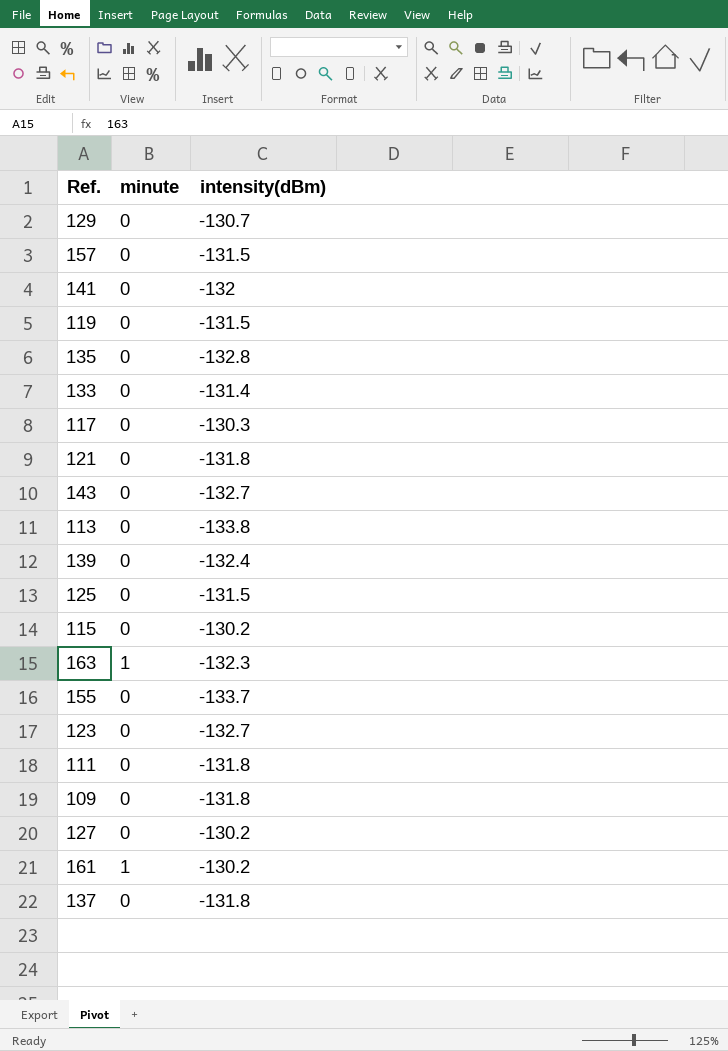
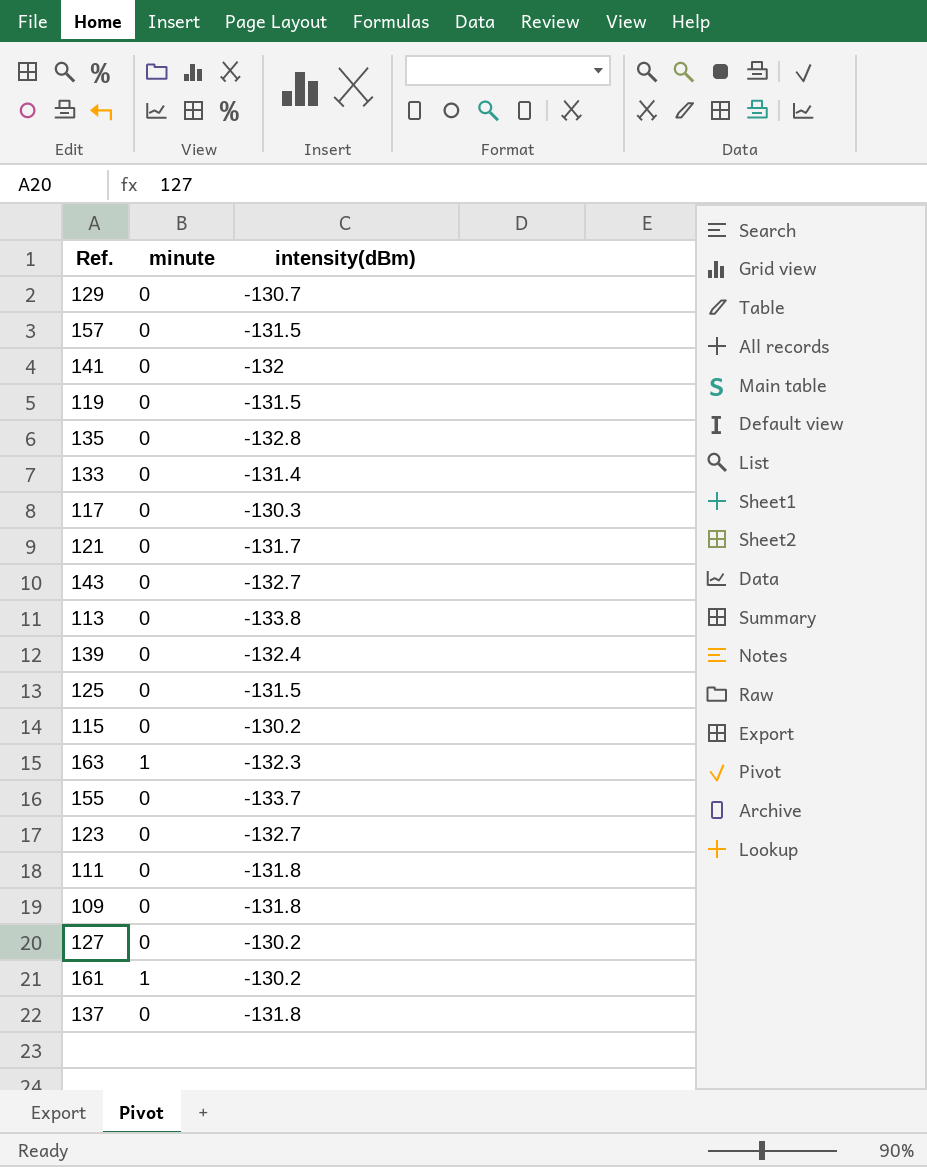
121 | intensity(dBm): -131.8 -> -131.7

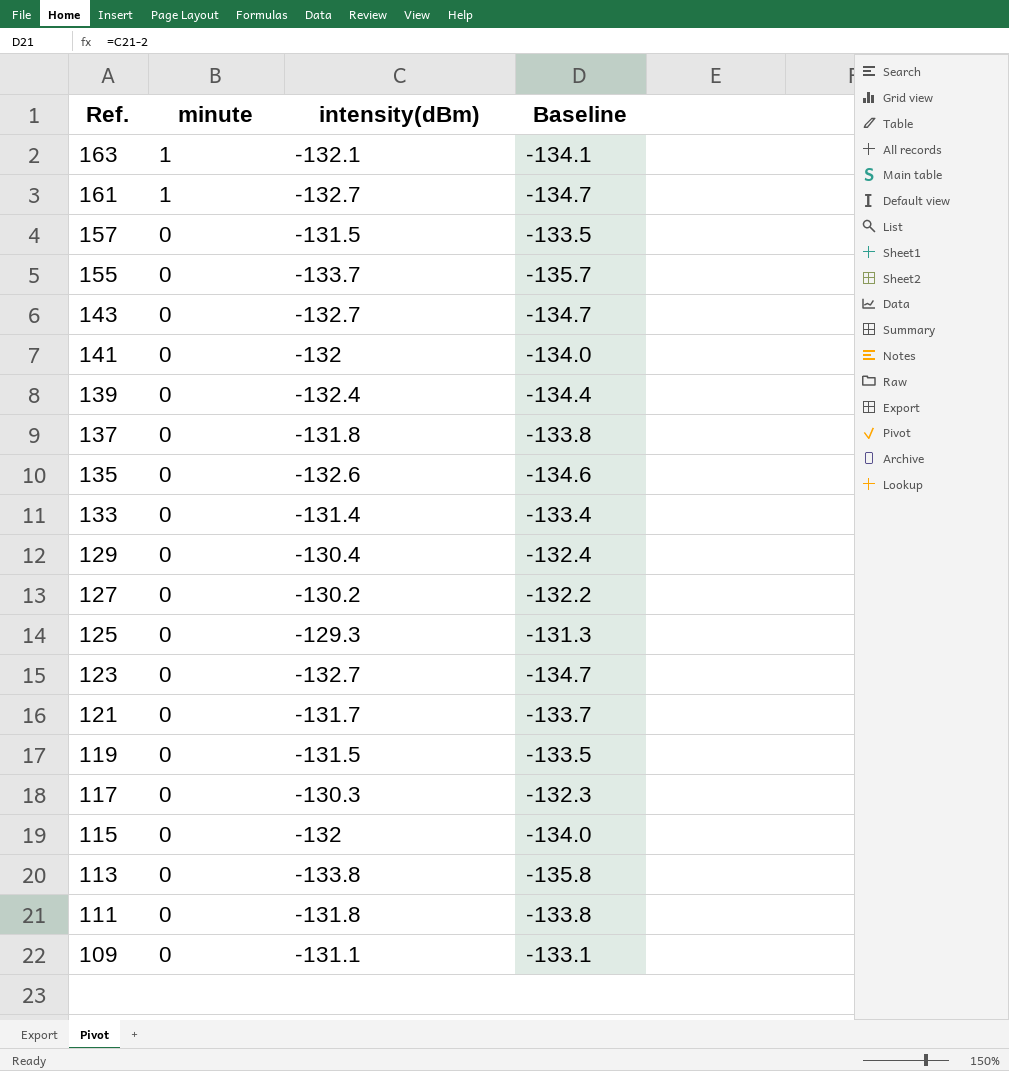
row order: none -> Ref. descending
column Baseline | formula: none -> [intensity(dBm)] - 2
163 | intensity(dBm): -132.3 -> -132.1
161 | intensity(dBm): -130.2 -> -132.7
135 | intensity(dBm): -132.8 -> -132.6
129 | intensity(dBm): -130.7 -> -130.4
125 | intensity(dBm): -131.5 -> -129.3
115 | intensity(dBm): -130.2 -> -132
109 | intensity(dBm): -131.8 -> -131.1

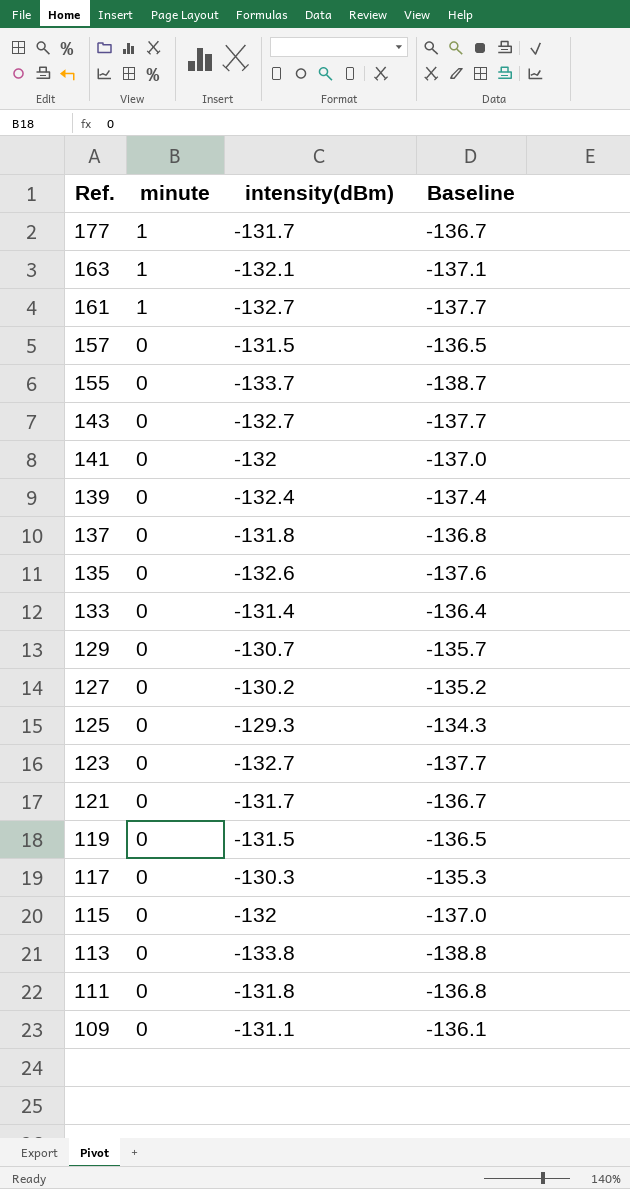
column Baseline | formula: [intensity(dBm)] - 2 -> [intensity(dBm)] - 5
row 177: none -> 1 | -131.7 | -136.7
129 | intensity(dBm): -130.4 -> -130.7

